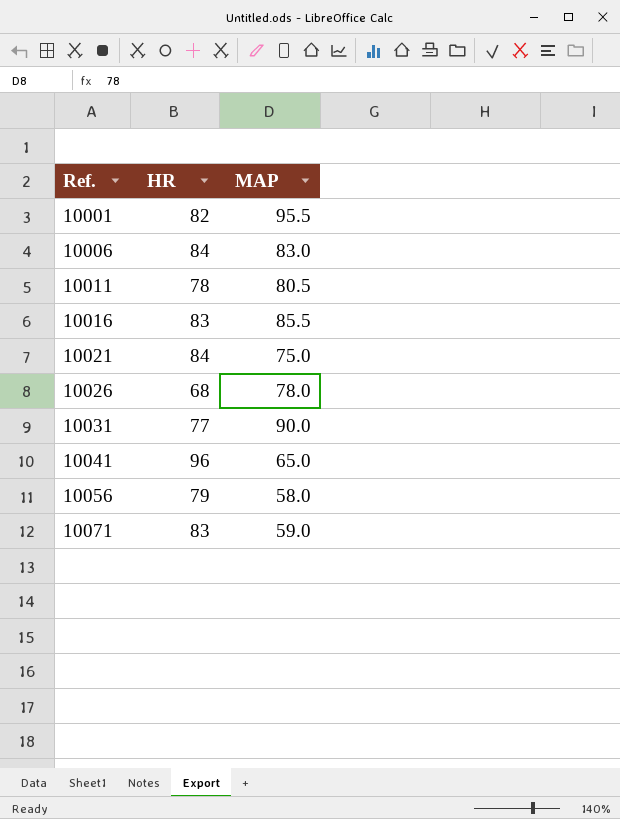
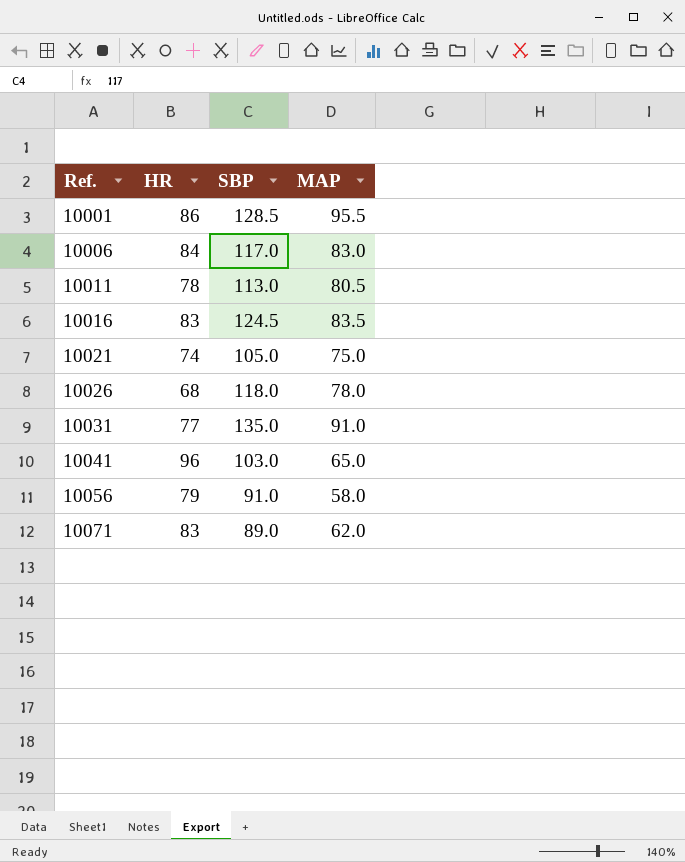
column SBP | position: none -> 3
10001 | HR: 82 -> 86
10016 | MAP: 85.5 -> 83.5
10021 | HR: 84 -> 74
10031 | MAP: 90.0 -> 91.0
10071 | MAP: 59.0 -> 62.0

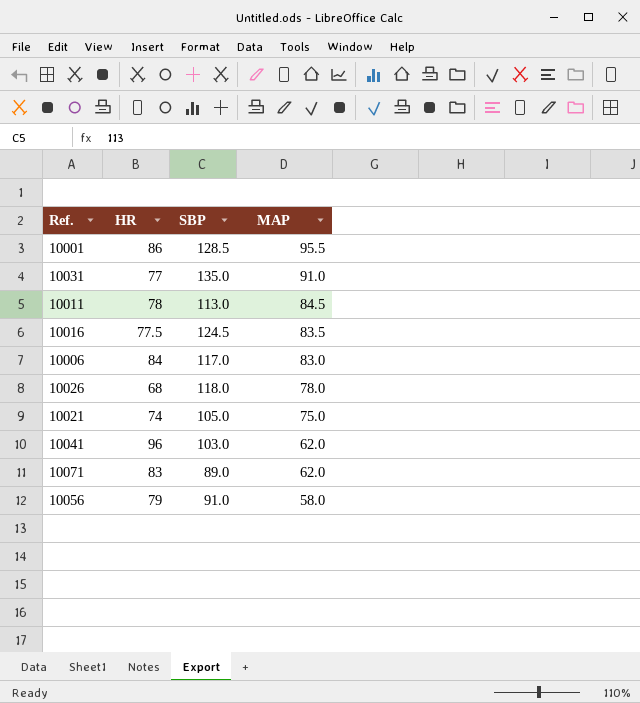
row order: Ref. ascending -> MAP descending
10011 | MAP: 80.5 -> 84.5
10016 | HR: 83 -> 77.5
10041 | MAP: 65.0 -> 62.0

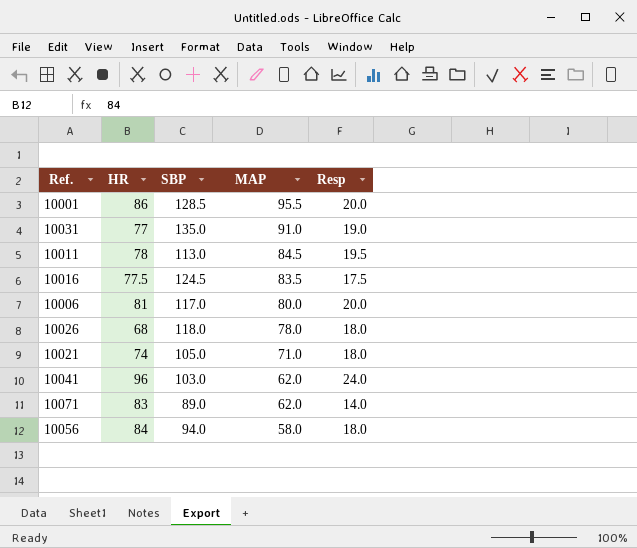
column Resp | position: none -> 5
10006 | HR: 84 -> 81
10006 | MAP: 83.0 -> 80.0
10021 | MAP: 75.0 -> 71.0
10056 | HR: 79 -> 84
10056 | SBP: 91.0 -> 94.0

